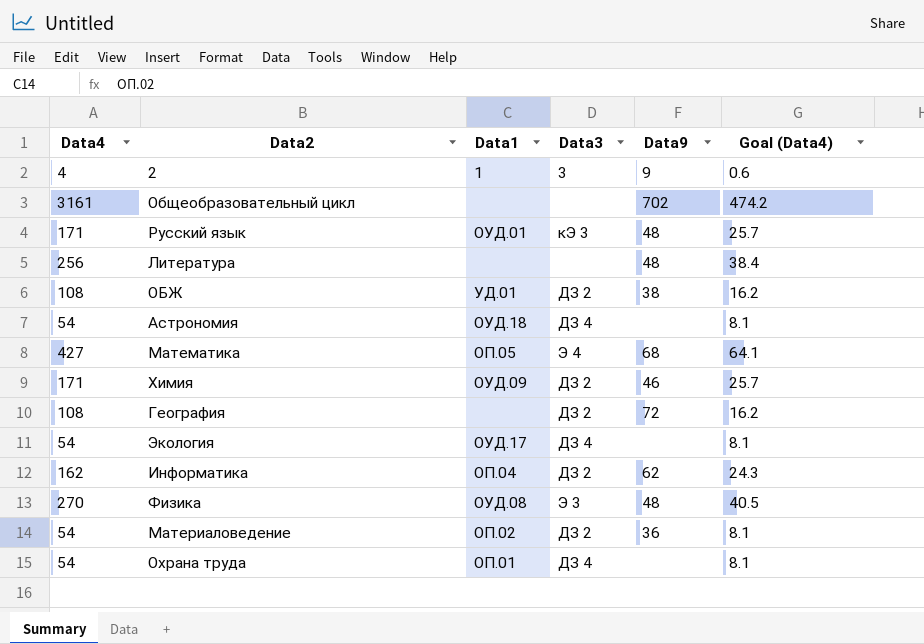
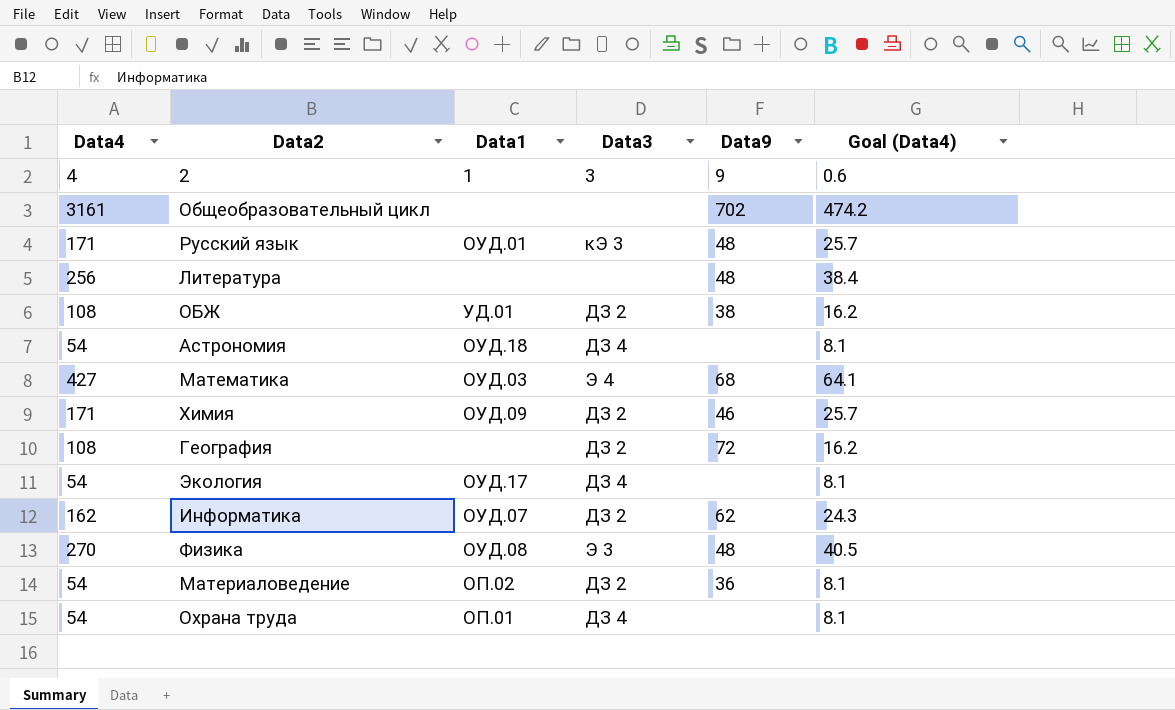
Математика | Data1: ОП.05 -> ОУД.03
Информатика | Data1: ОП.04 -> ОУД.07

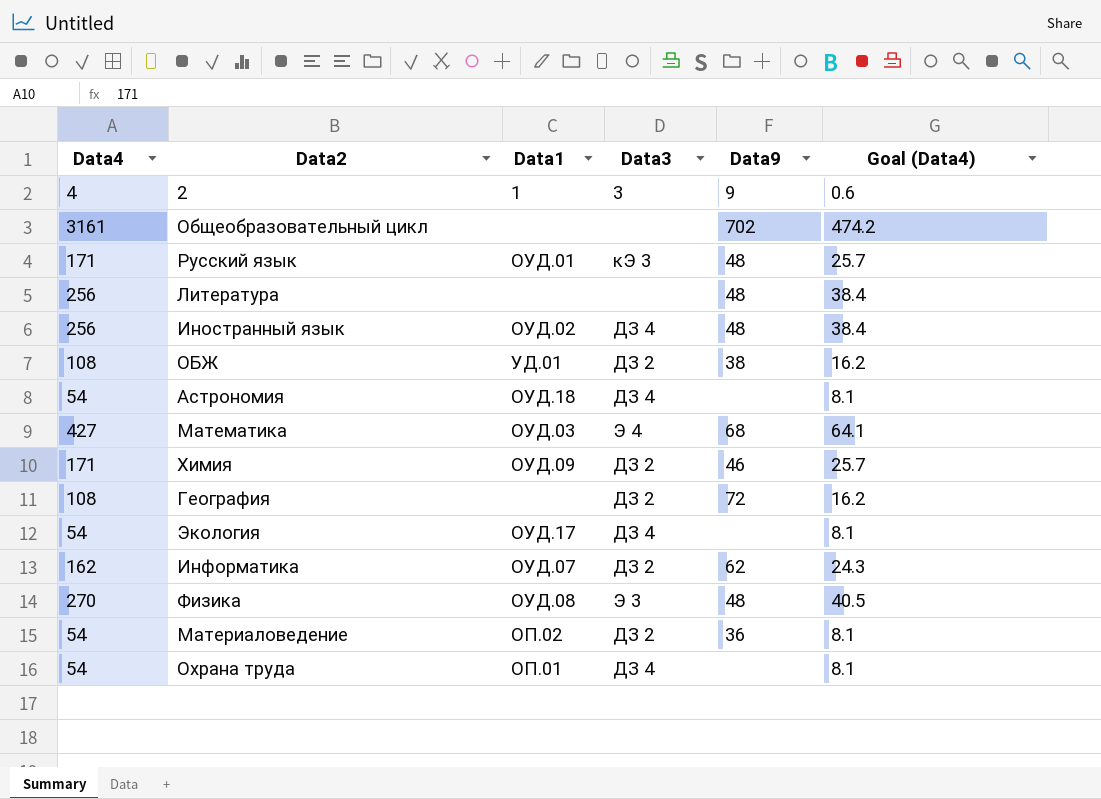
row Иностранный язык: none -> 256 | ОУД.02 | ДЗ 4 | 48 | 38.4

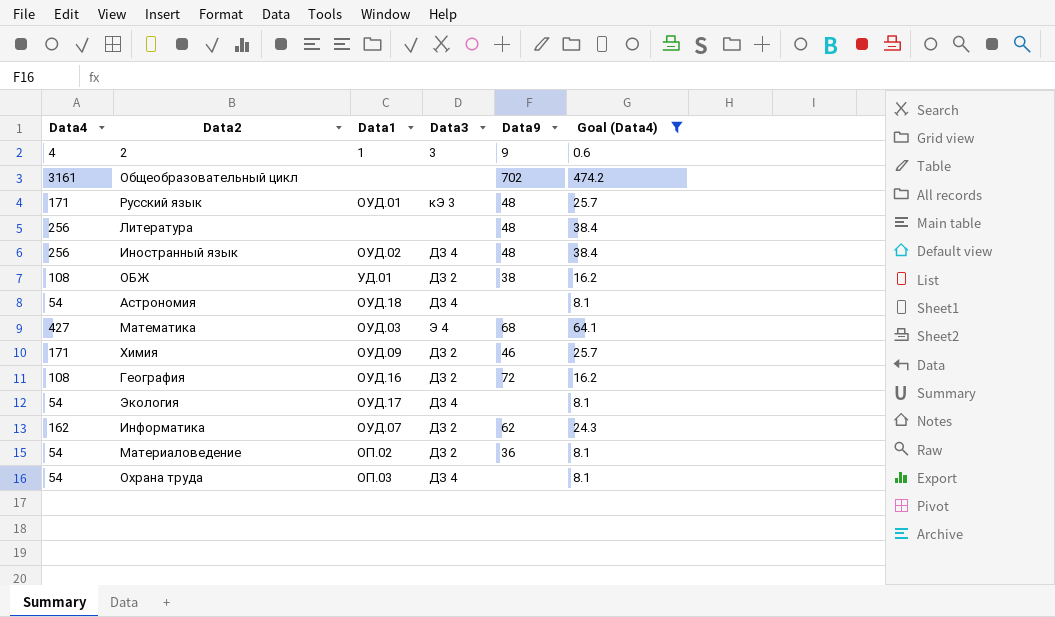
filter: none -> Goal (Data4) != 40.5
География | Data1: none -> ОУД.16
Охрана труда | Data1: ОП.01 -> ОП.03

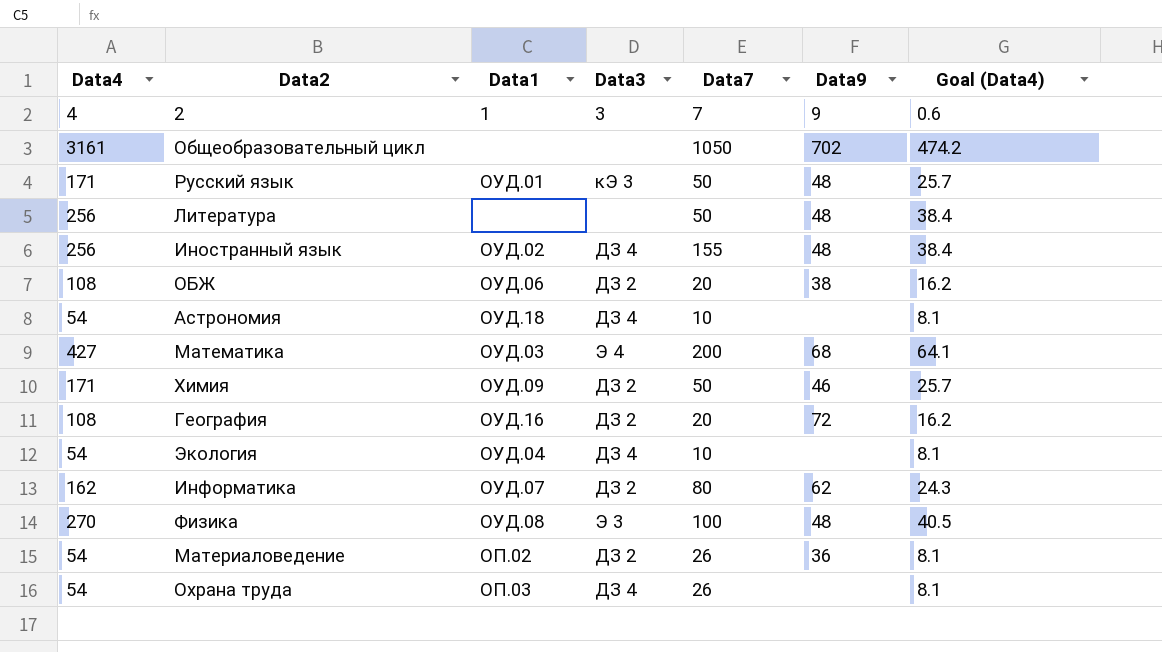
filter: Goal (Data4) != 40.5 -> none
column Data7 | position: none -> 5
ОБЖ | Data1: УД.01 -> ОУД.06
Экология | Data1: ОУД.17 -> ОУД.04

